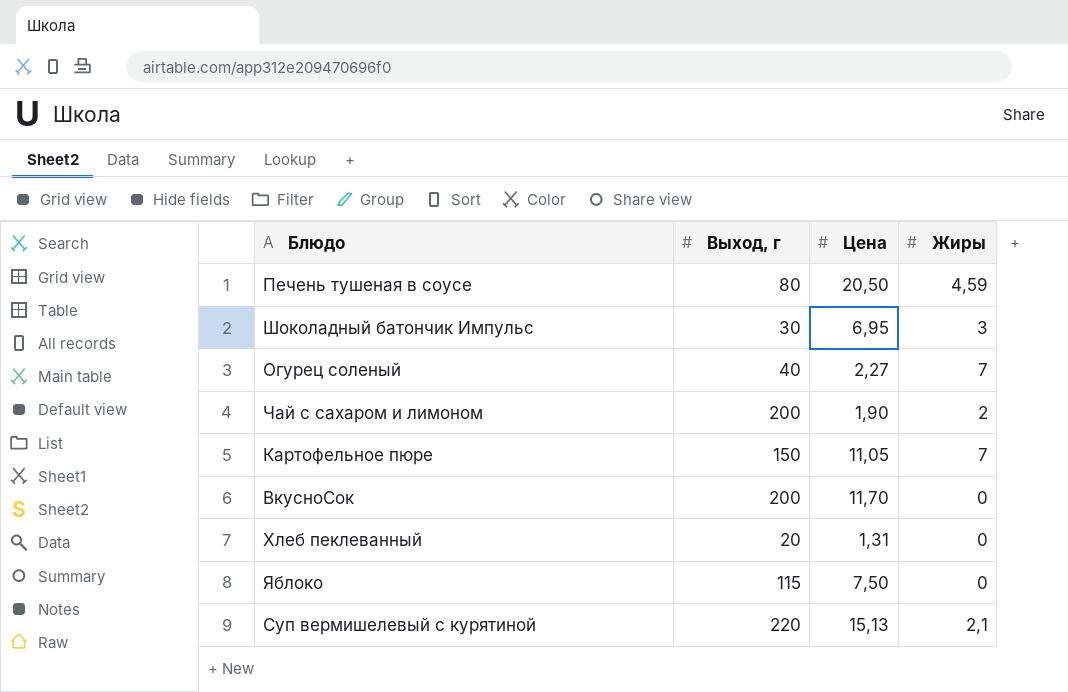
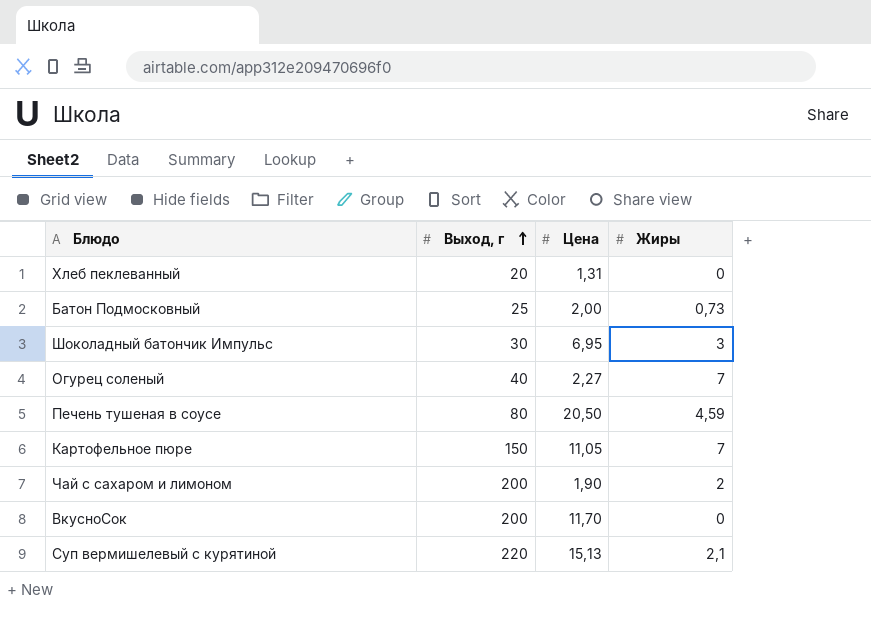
row order: none -> Выход, г ascending
row Яблоко: 115 | 7,50 | 0 -> none
row Батон Подмосковный: none -> 25 | 2,00 | 0,73

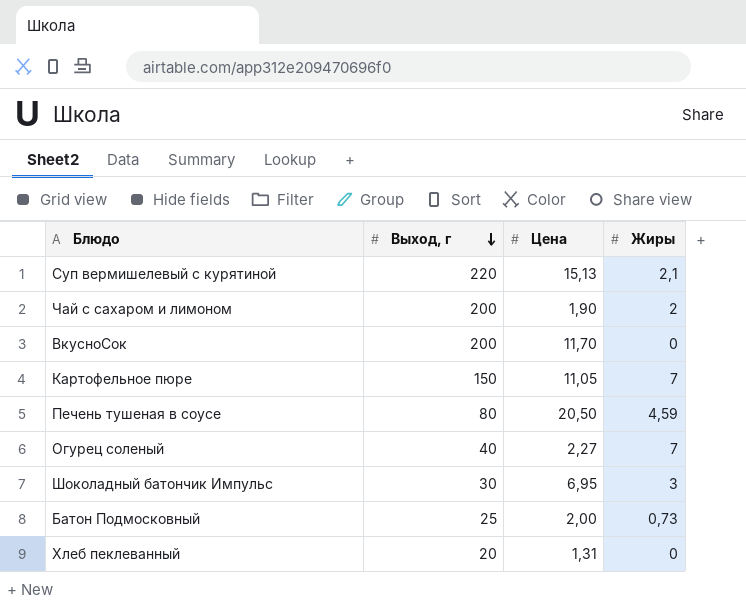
row order: Выход, г ascending -> Выход, г descending

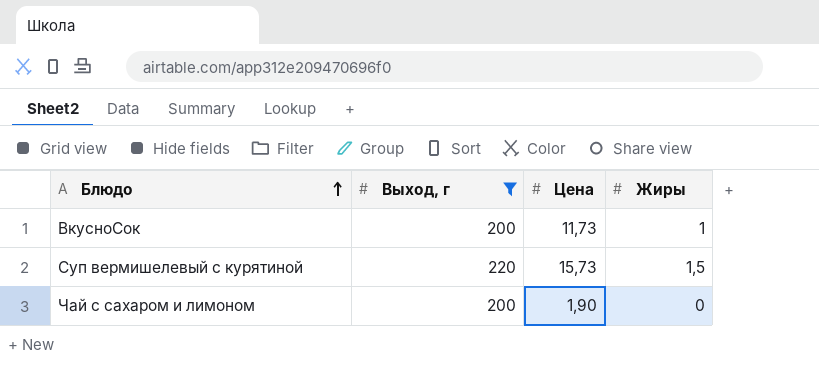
filter: none -> Выход, г >= 200
row order: Выход, г descending -> Блюдо ascending
ВкусноСок | Цена: 11,70 -> 11,73
ВкусноСок | Жиры: 0 -> 1
Суп вермишелевый с курятиной | Цена: 15,13 -> 15,73
Суп вермишелевый с курятиной | Жиры: 2,1 -> 1,5
Чай с сахаром и лимоном | Жиры: 2 -> 0

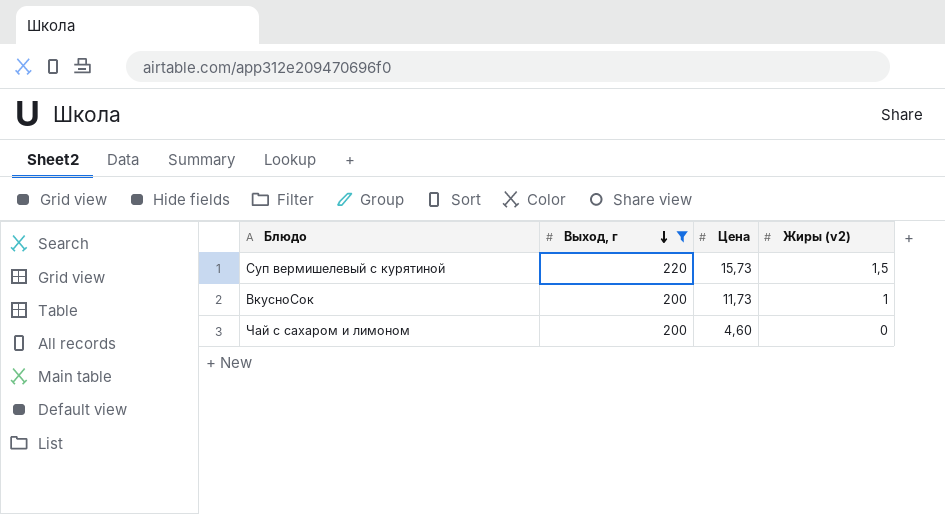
row order: Блюдо ascending -> Выход, г descending
column name: Жиры -> Жиры (v2)
Чай с сахаром и лимоном | Цена: 1,90 -> 4,60

